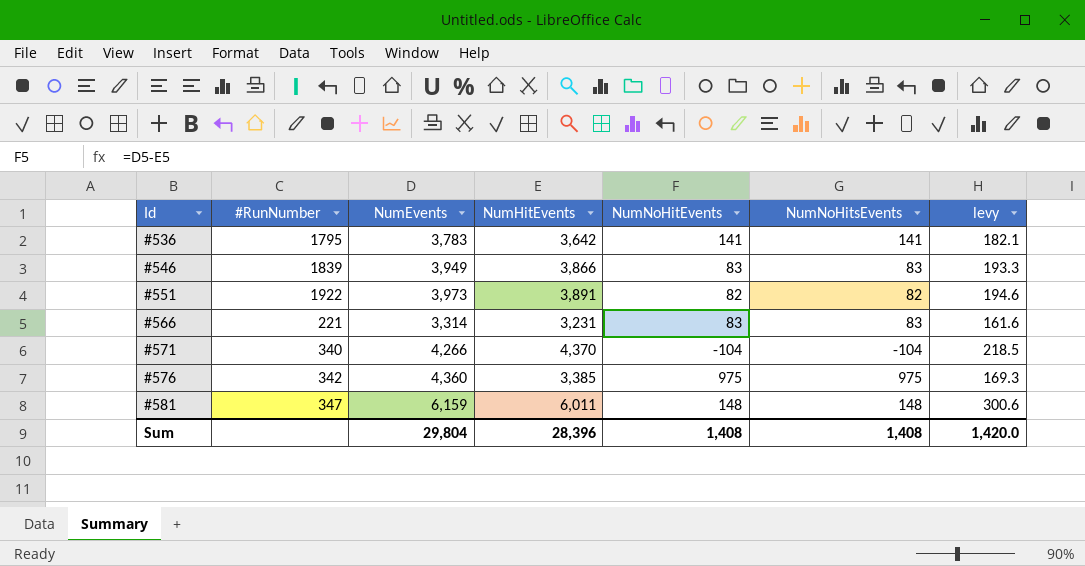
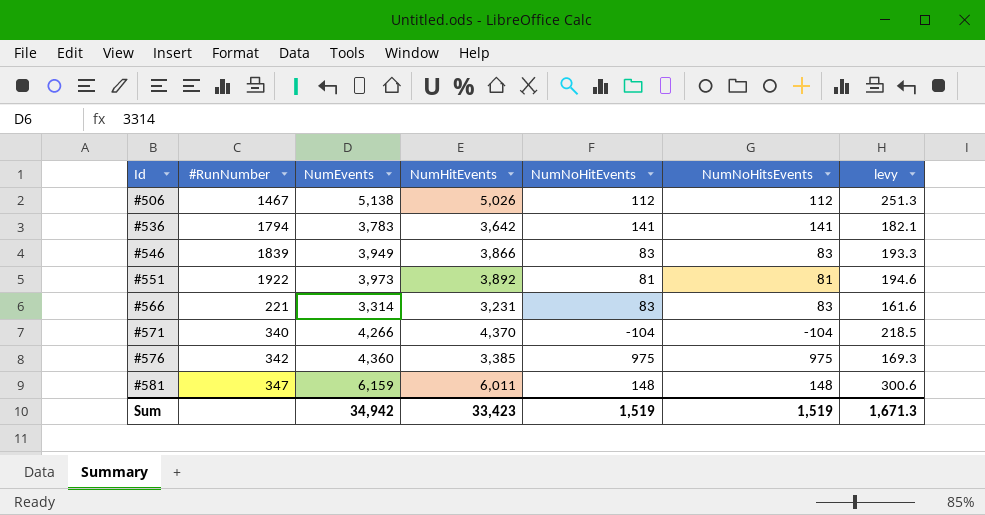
row #506: none -> 1467 | 5,138 | 5,026 | 112 | 112 | 251.3
#536 | #RunNumber: 1795 -> 1794
#551 | NumHitEvents: 3,891 -> 3,892
#551 | NumNoHitEvents: 82 -> 81
#551 | NumNoHitsEvents: 82 -> 81
Sum | NumEvents: 29,804 -> 34,942
Sum | NumHitEvents: 28,396 -> 33,423
Sum | NumNoHitEvents: 1,408 -> 1,519
Sum | NumNoHitsEvents: 1,408 -> 1,519
Sum | levy: 1,420.0 -> 1,671.3

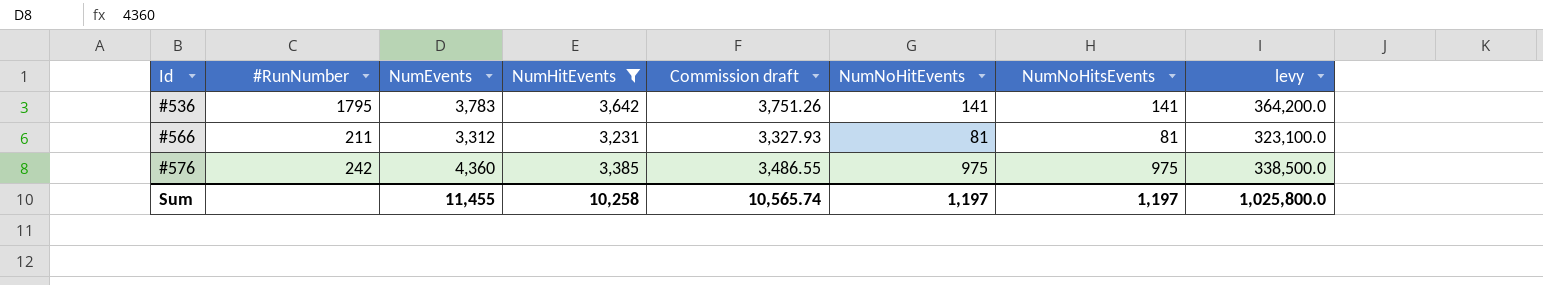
filter: none -> NumHitEvents <= 3,642
column Commission draft | formula: none -> [NumHitEvents] * 1.03
column levy | formula: [NumHitEvents] * 0.05 -> [NumHitEvents] * 100
#536 | #RunNumber: 1794 -> 1795
#566 | #RunNumber: 221 -> 211
#566 | NumEvents: 3,314 -> 3,312
#566 | NumNoHitEvents: 83 -> 81
#566 | NumNoHitsEvents: 83 -> 81
#576 | #RunNumber: 342 -> 242
Sum | NumEvents: 34,942 -> 11,455
Sum | NumHitEvents: 33,423 -> 10,258
Sum | NumNoHitEvents: 1,519 -> 1,197
Sum | NumNoHitsEvents: 1,519 -> 1,197
Sum | levy: 1,671.3 -> 1,025,800.0

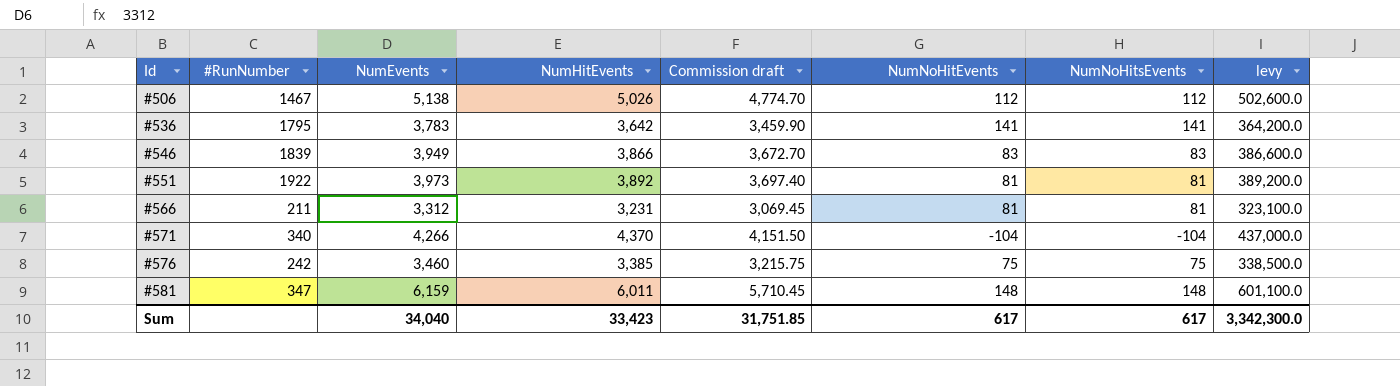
filter: NumHitEvents <= 3,642 -> none
column Commission draft | formula: [NumHitEvents] * 1.03 -> [NumHitEvents] * 0.95
#576 | NumEvents: 4,360 -> 3,460
#576 | NumNoHitEvents: 975 -> 75
#576 | NumNoHitsEvents: 975 -> 75
Sum | NumEvents: 11,455 -> 34,040
Sum | NumHitEvents: 10,258 -> 33,423
Sum | Commission draft: 10,565.74 -> 31,751.85
Sum | NumNoHitEvents: 1,197 -> 617
Sum | NumNoHitsEvents: 1,197 -> 617
Sum | levy: 1,025,800.0 -> 3,342,300.0

